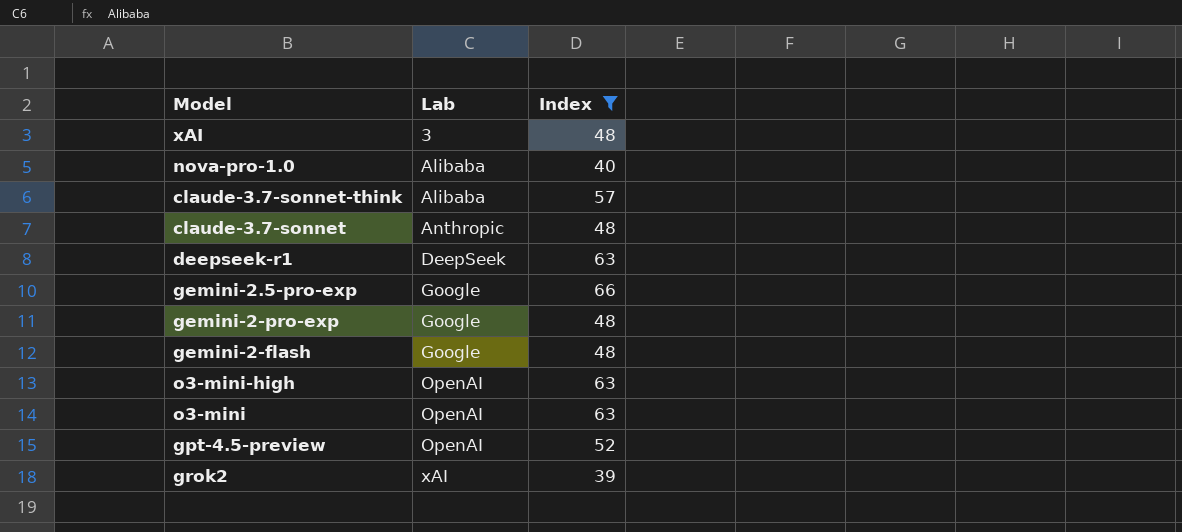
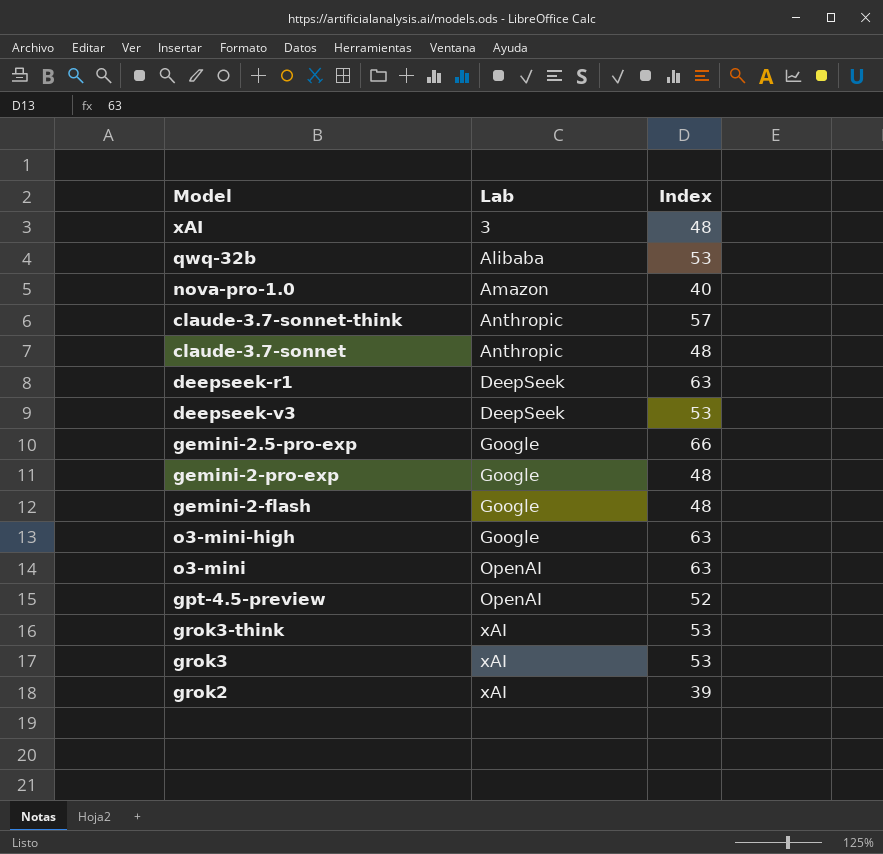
filter: Index != 53 -> none
nova-pro-1.0 | Lab: Alibaba -> Amazon
claude-3.7-sonnet-think | Lab: Alibaba -> Anthropic
o3-mini-high | Lab: OpenAI -> Google

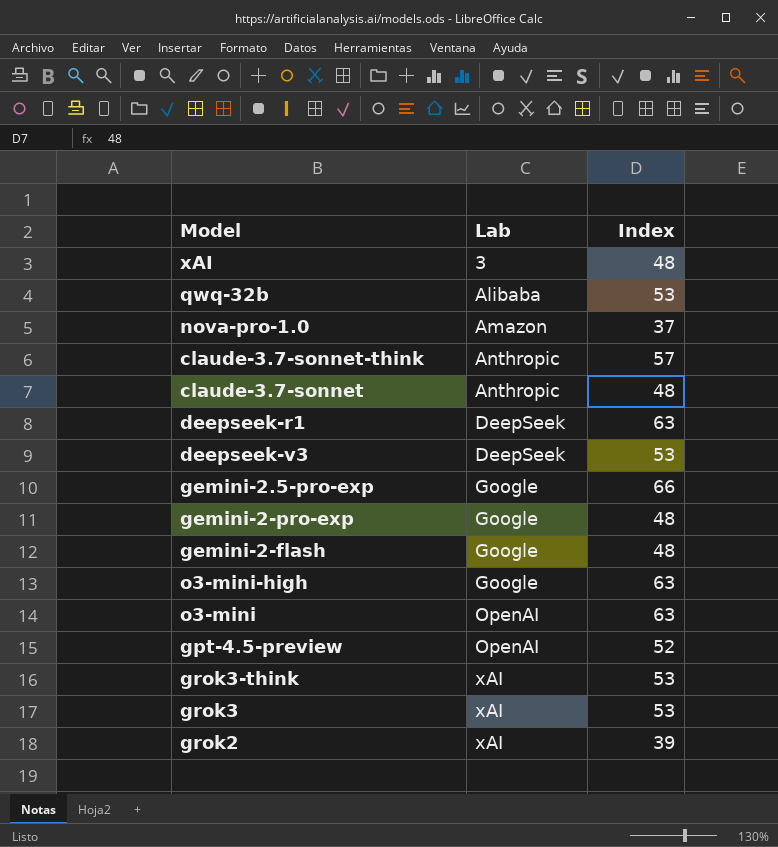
nova-pro-1.0 | Index: 40 -> 37

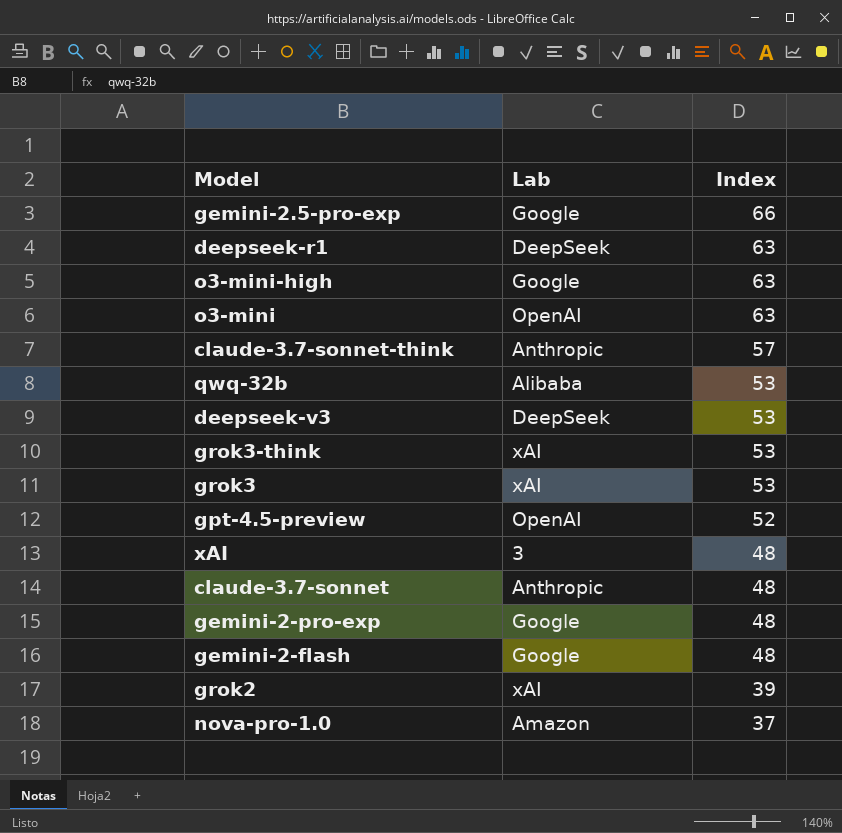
row order: Lab ascending -> Index descending

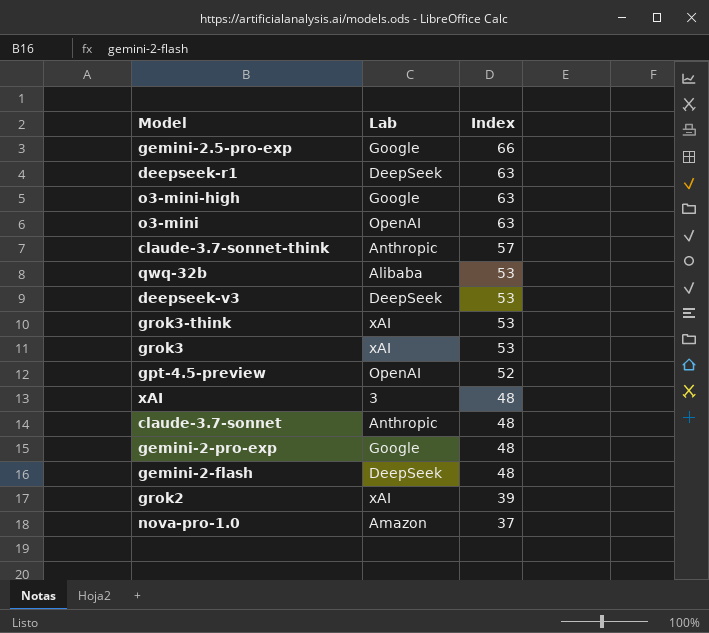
gemini-2-flash | Lab: Google -> DeepSeek

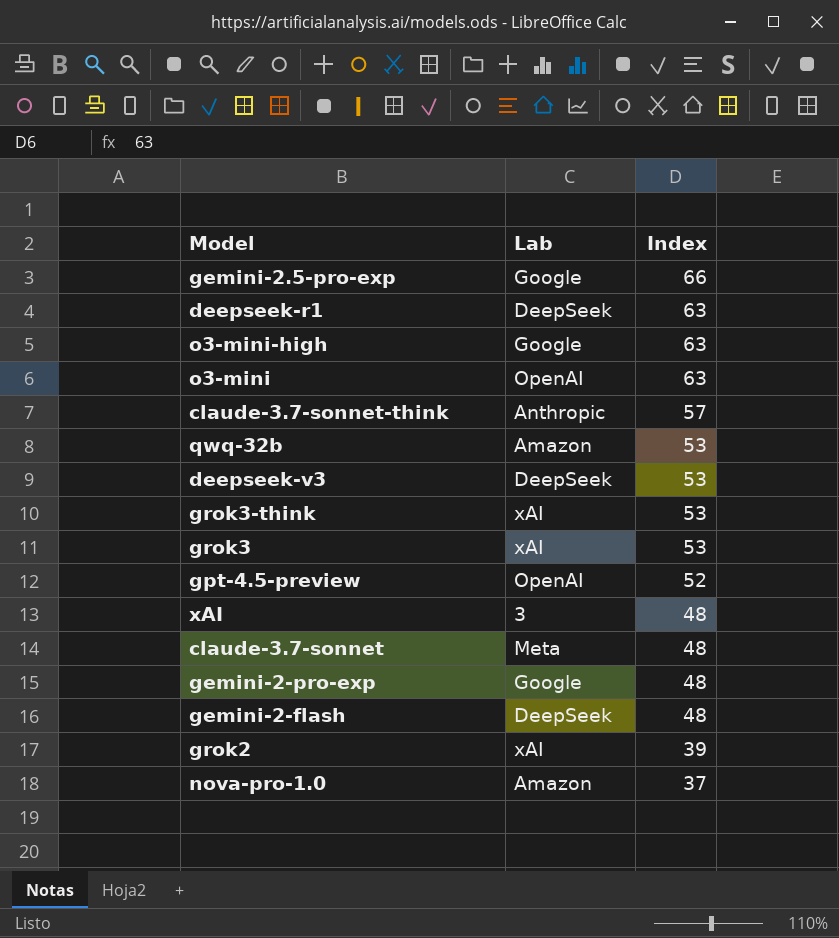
qwq-32b | Lab: Alibaba -> Amazon
claude-3.7-sonnet | Lab: Anthropic -> Meta

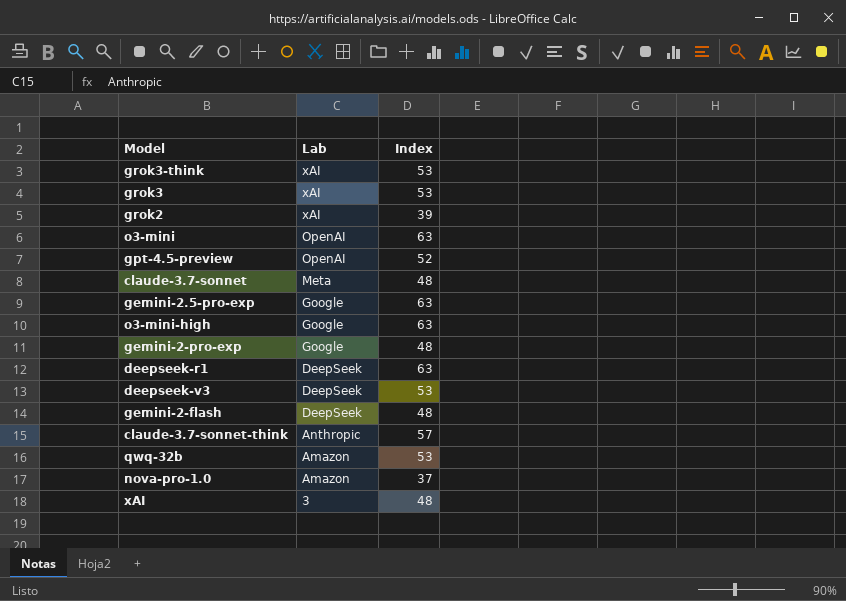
row order: Index descending -> Lab descending
gemini-2.5-pro-exp | Index: 66 -> 63

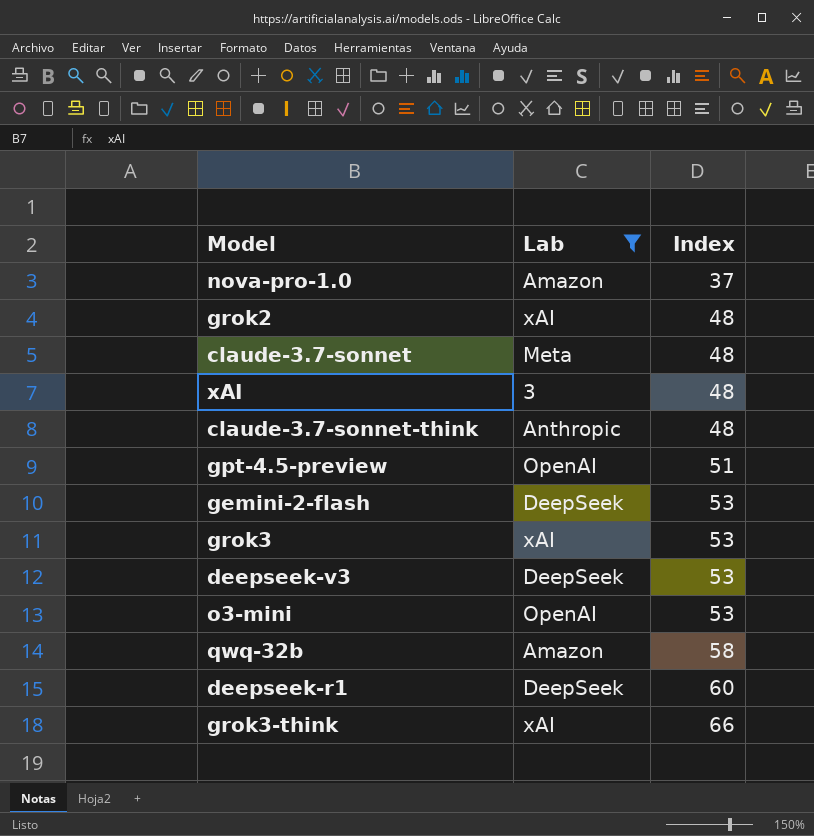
filter: none -> Lab != Google
row order: Lab descending -> Index ascending
grok2 | Index: 39 -> 48
claude-3.7-sonnet-think | Index: 57 -> 48
gpt-4.5-preview | Index: 52 -> 51
gemini-2-flash | Index: 48 -> 53
o3-mini | Index: 63 -> 53
qwq-32b | Index: 53 -> 58
deepseek-r1 | Index: 63 -> 60
grok3-think | Index: 53 -> 66

